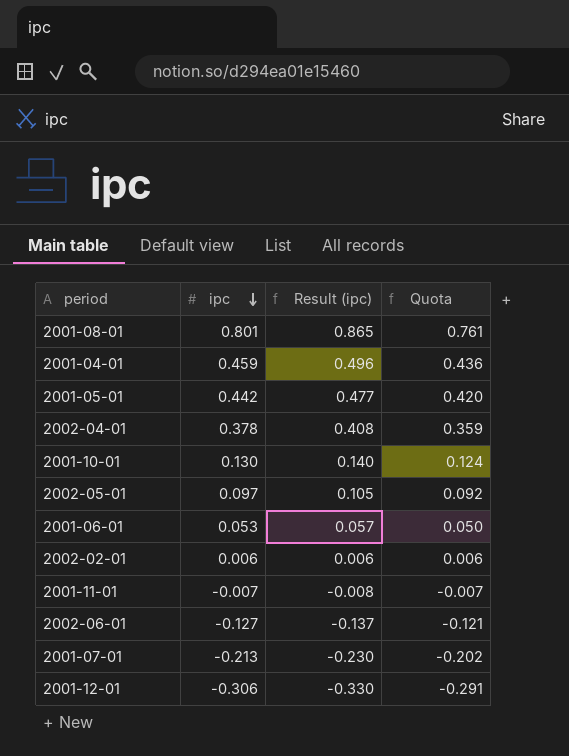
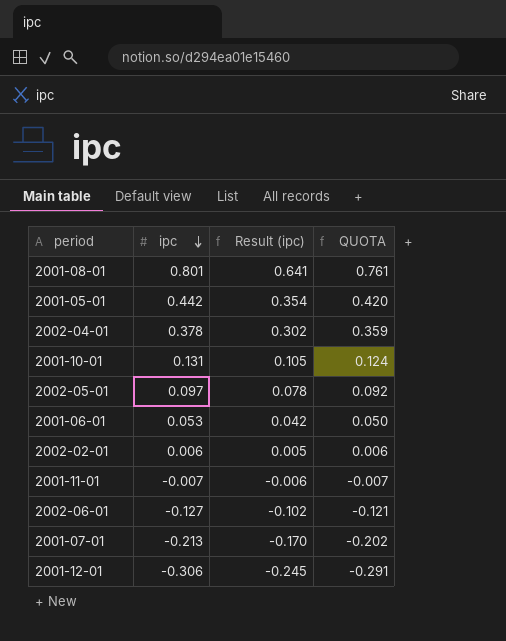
column Result (ipc) | formula: [ipc] * 1.08 -> [ipc] * 0.8
column name: Quota -> QUOTA
row 2001-04-01: 0.459 | 0.496 | 0.436 -> none
2001-10-01 | ipc: 0.130 -> 0.131

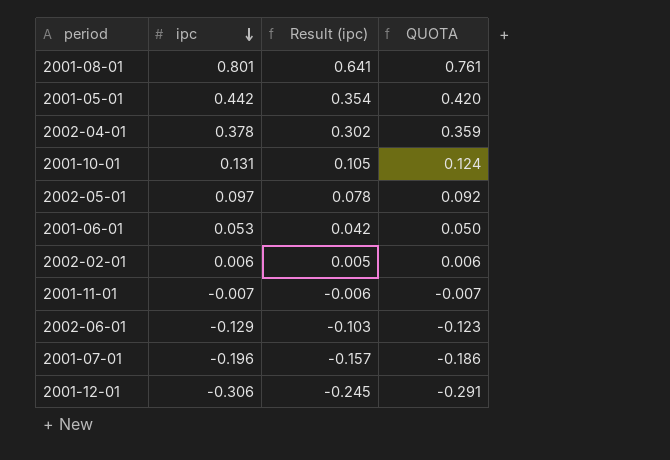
2002-06-01 | ipc: -0.127 -> -0.129
2002-06-01 | Result (ipc): -0.102 -> -0.103
2002-06-01 | QUOTA: -0.121 -> -0.123
2001-07-01 | ipc: -0.213 -> -0.196
2001-07-01 | Result (ipc): -0.170 -> -0.157
2001-07-01 | QUOTA: -0.202 -> -0.186

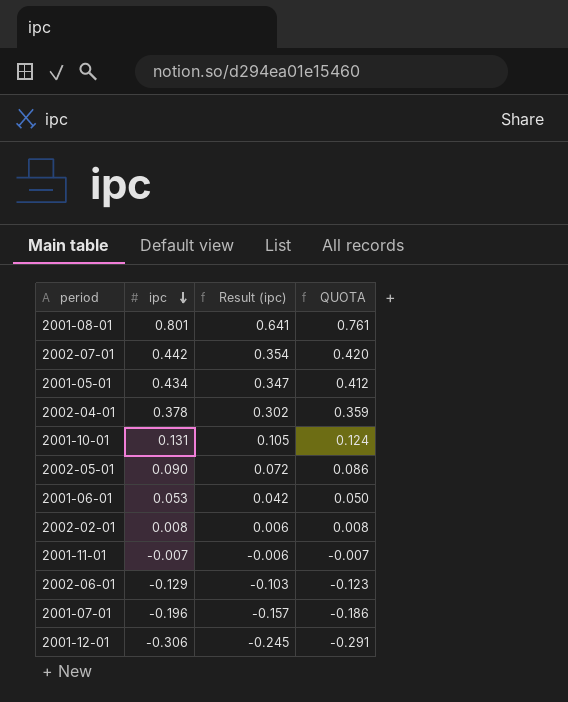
row 2002-07-01: none -> 0.442 | 0.354 | 0.420
2001-05-01 | ipc: 0.442 -> 0.434
2001-05-01 | Result (ipc): 0.354 -> 0.347
2001-05-01 | QUOTA: 0.420 -> 0.412
2002-05-01 | ipc: 0.097 -> 0.090
2002-05-01 | Result (ipc): 0.078 -> 0.072
2002-05-01 | QUOTA: 0.092 -> 0.086
2002-02-01 | ipc: 0.006 -> 0.008
2002-02-01 | Result (ipc): 0.005 -> 0.006
2002-02-01 | QUOTA: 0.006 -> 0.008

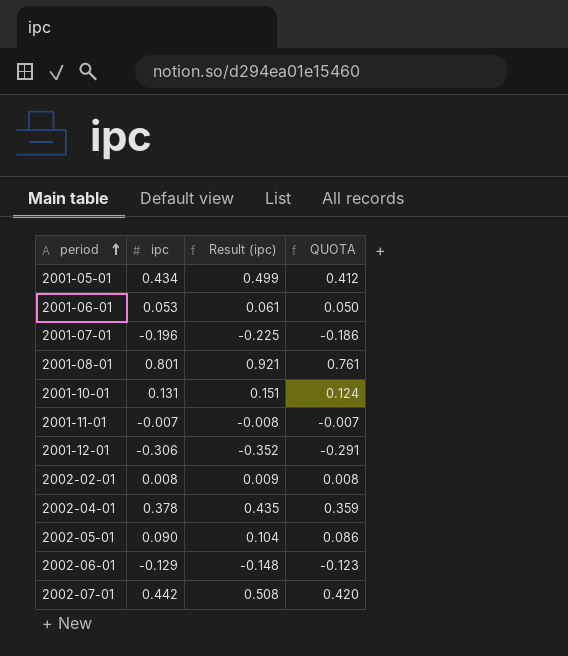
row order: ipc descending -> period ascending
column Result (ipc) | formula: [ipc] * 0.8 -> [ipc] * 1.15

